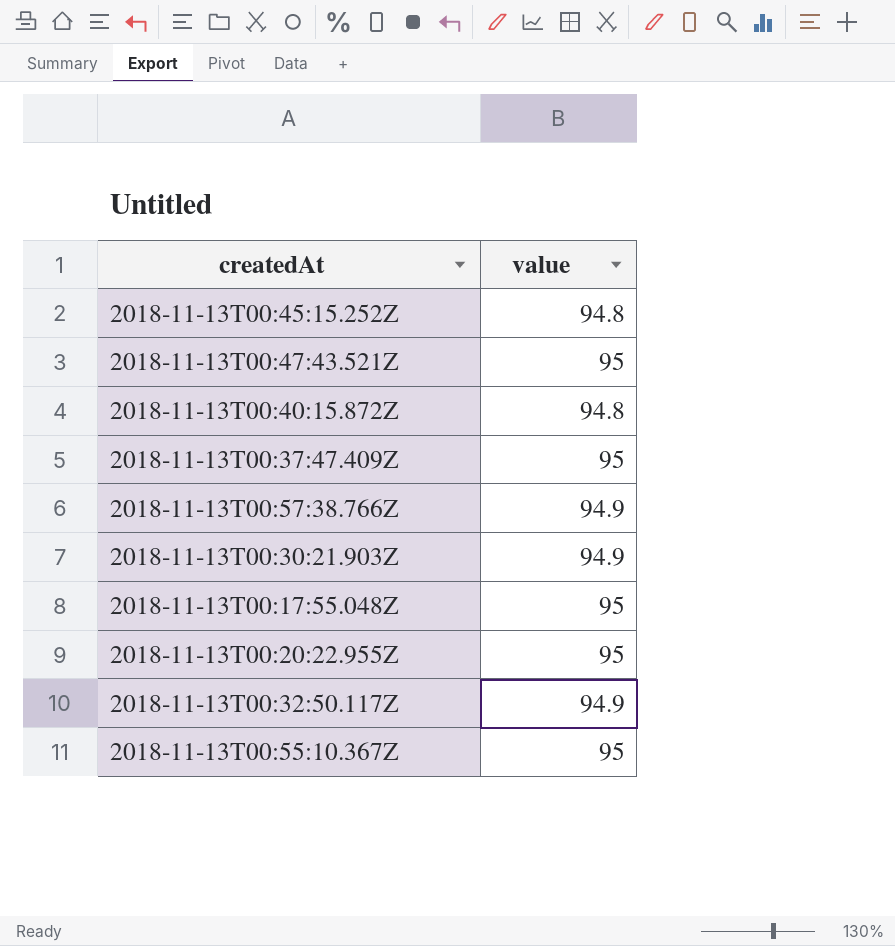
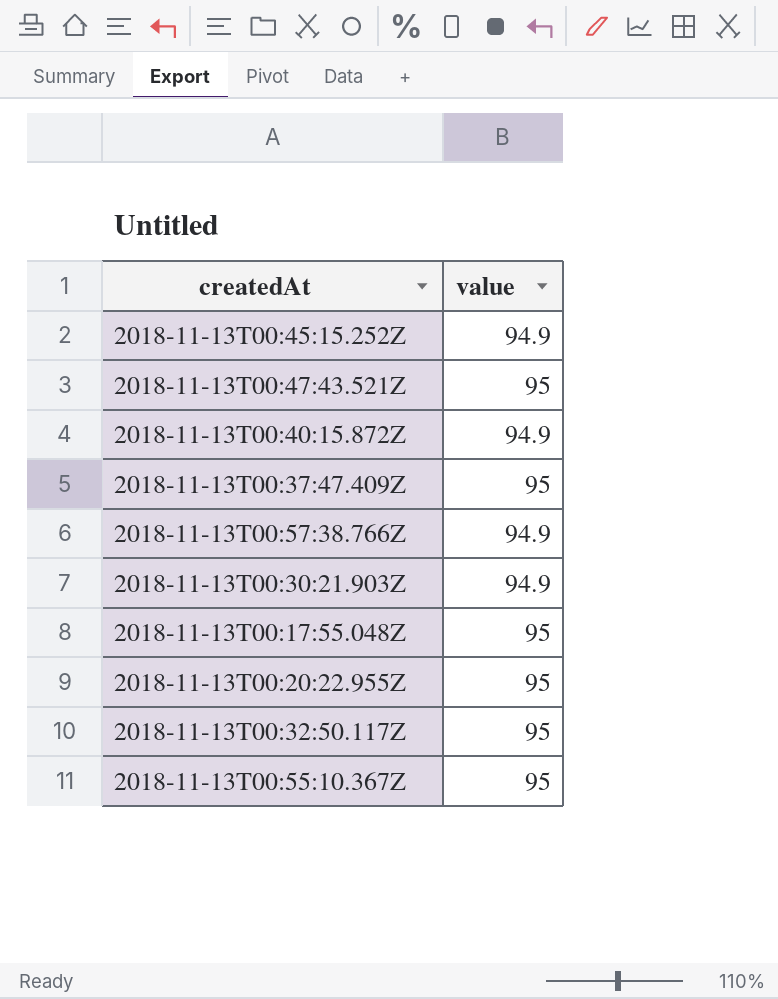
2018-11-13T00:45:15.252Z | value: 94.8 -> 94.9
2018-11-13T00:40:15.872Z | value: 94.8 -> 94.9
2018-11-13T00:32:50.117Z | value: 94.9 -> 95

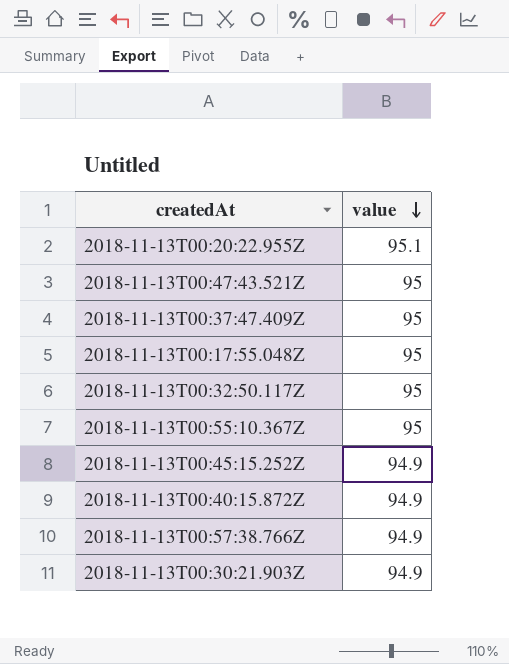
row order: none -> value descending
2018-11-13T00:20:22.955Z | value: 95 -> 95.1

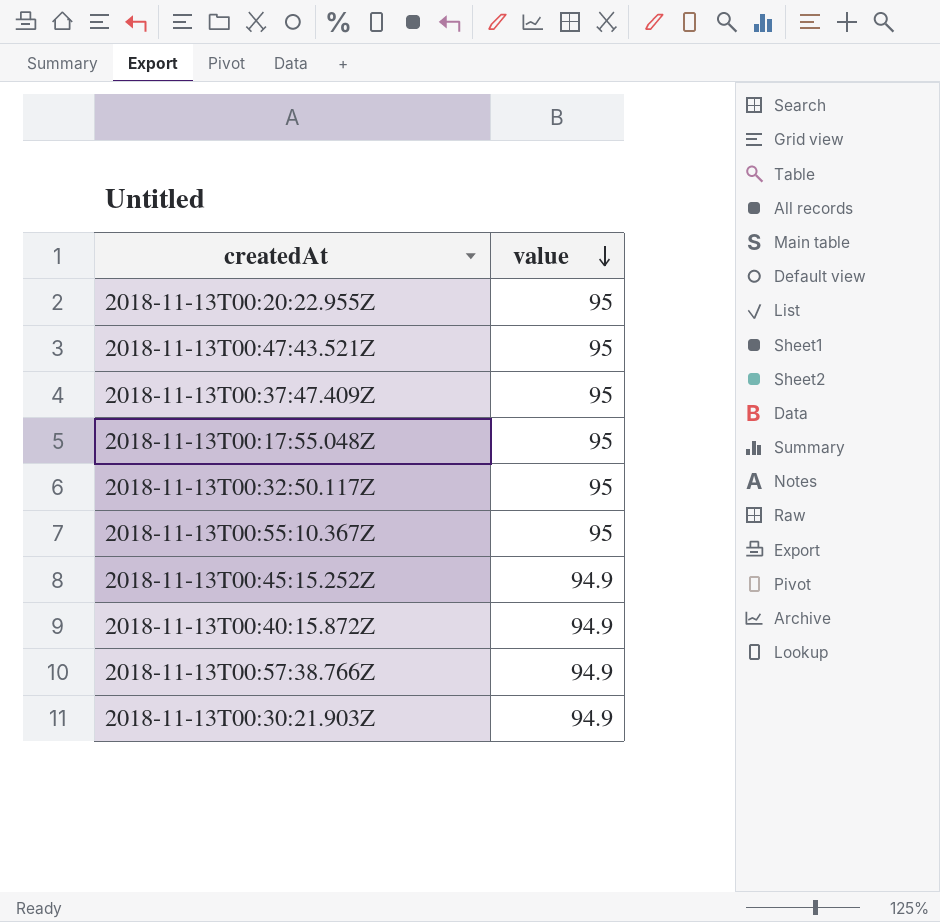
2018-11-13T00:20:22.955Z | value: 95.1 -> 95

